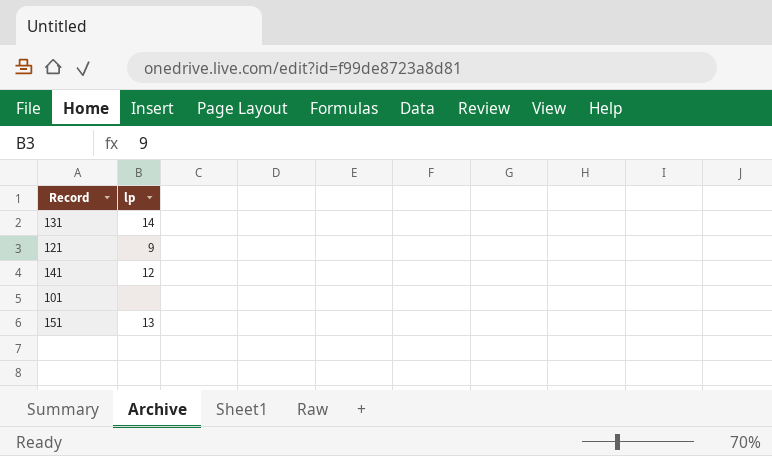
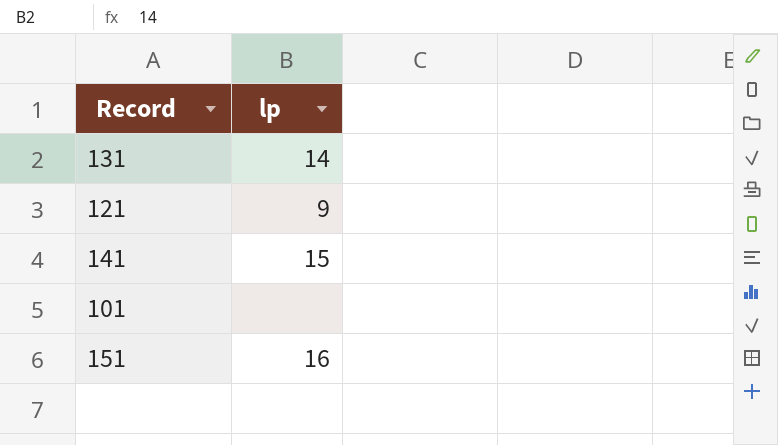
141 | lp: 12 -> 15
151 | lp: 13 -> 16

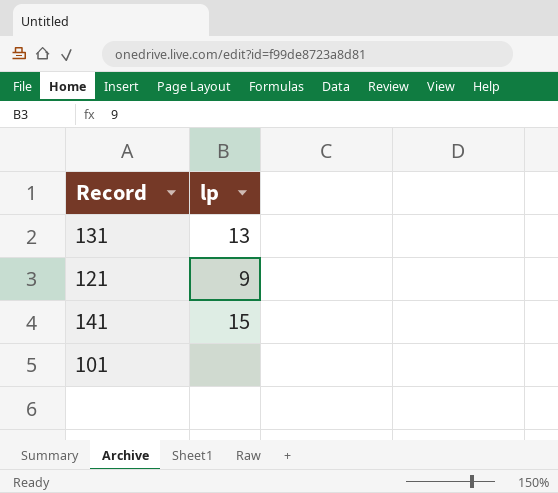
row 151: 16 -> none
131 | lp: 14 -> 13

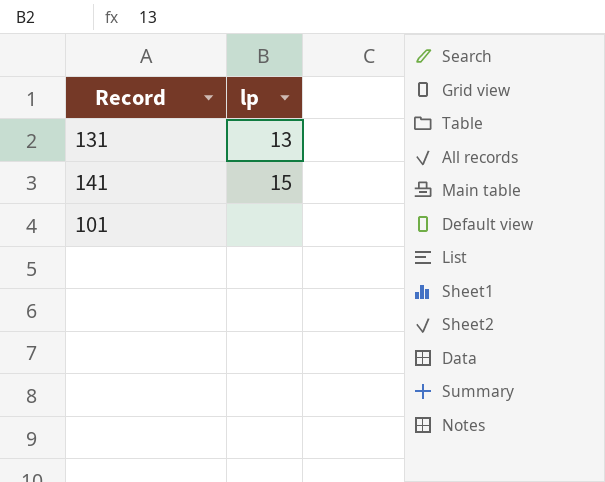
row 121: 9 -> none

